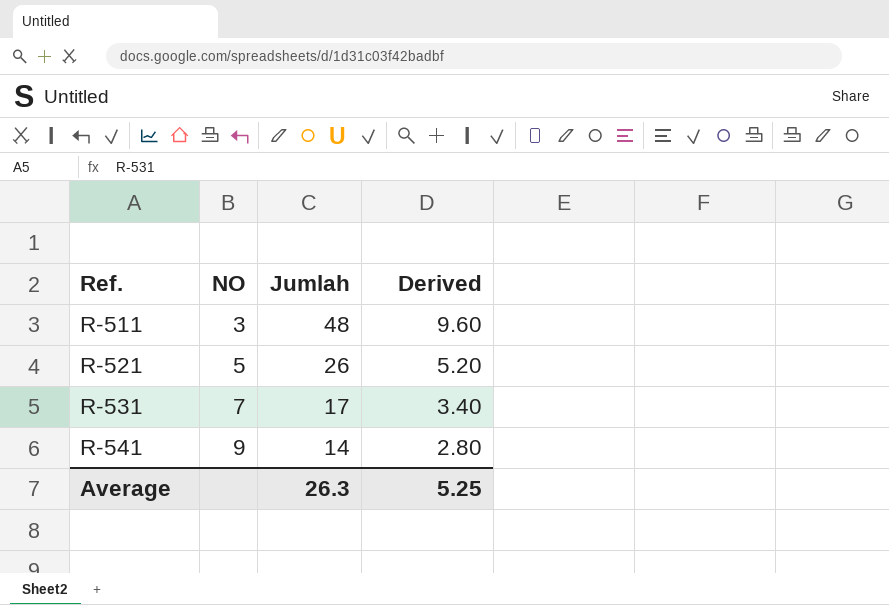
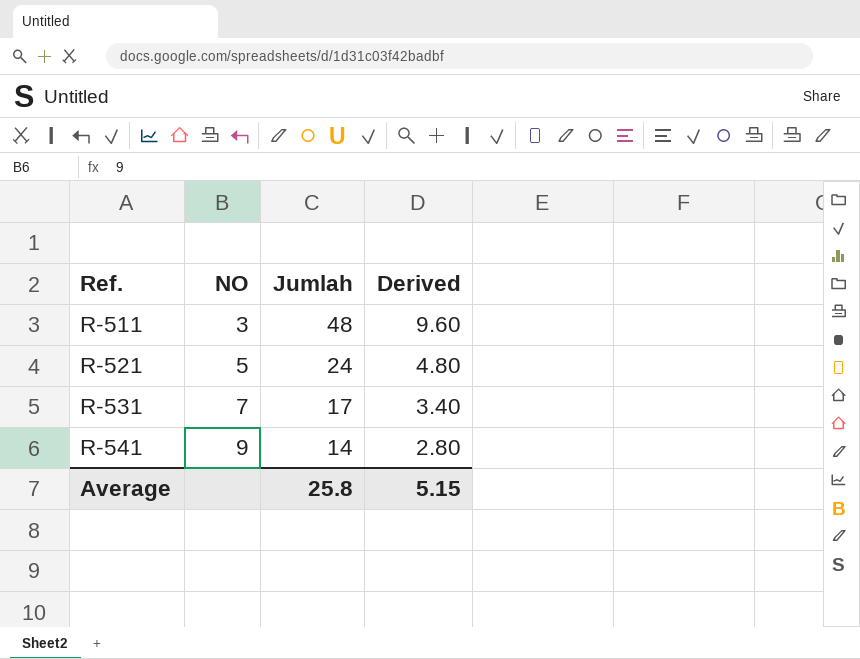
R-521 | Jumlah: 26 -> 24
R-521 | Derived: 5.20 -> 4.80
Average | Jumlah: 26.3 -> 25.8
Average | Derived: 5.25 -> 5.15

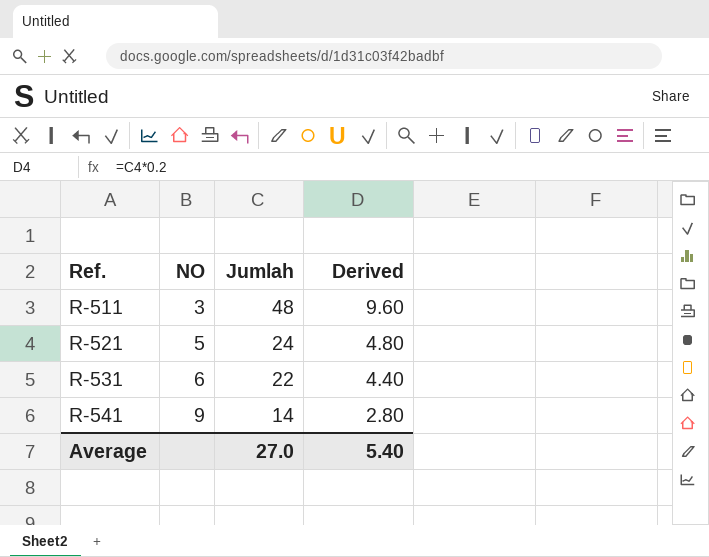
R-531 | NO: 7 -> 6
R-531 | Jumlah: 17 -> 22
R-531 | Derived: 3.40 -> 4.40
Average | Jumlah: 25.8 -> 27.0
Average | Derived: 5.15 -> 5.40

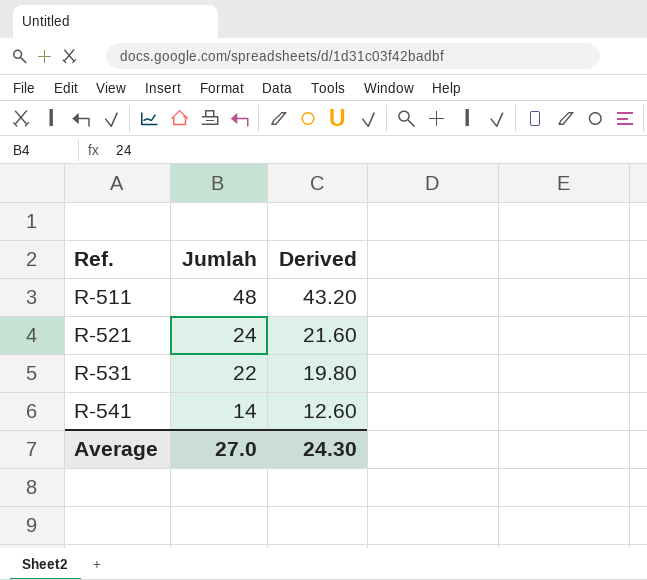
column NO | position: 2 -> none
column Derived | formula: [Jumlah] * 0.2 -> [Jumlah] * 0.9
Average | Derived: 5.40 -> 24.30

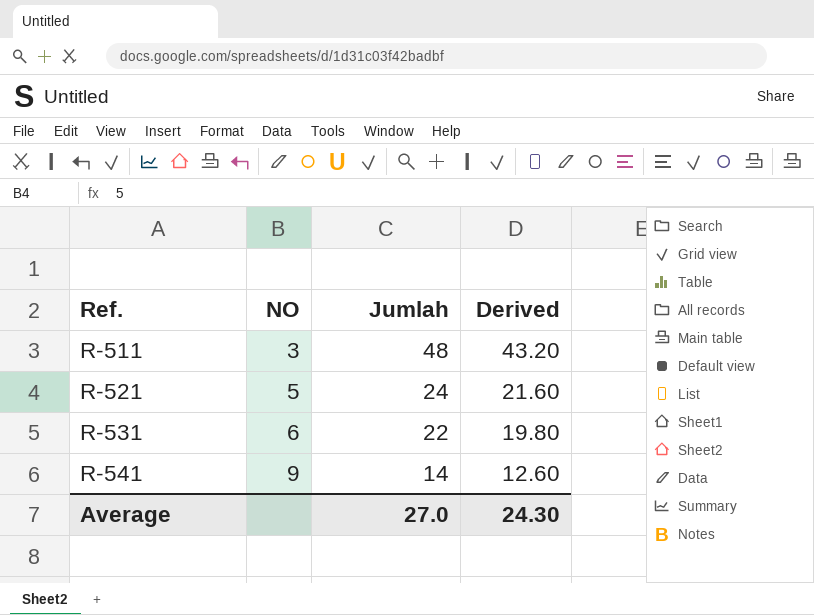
column NO | position: none -> 2

